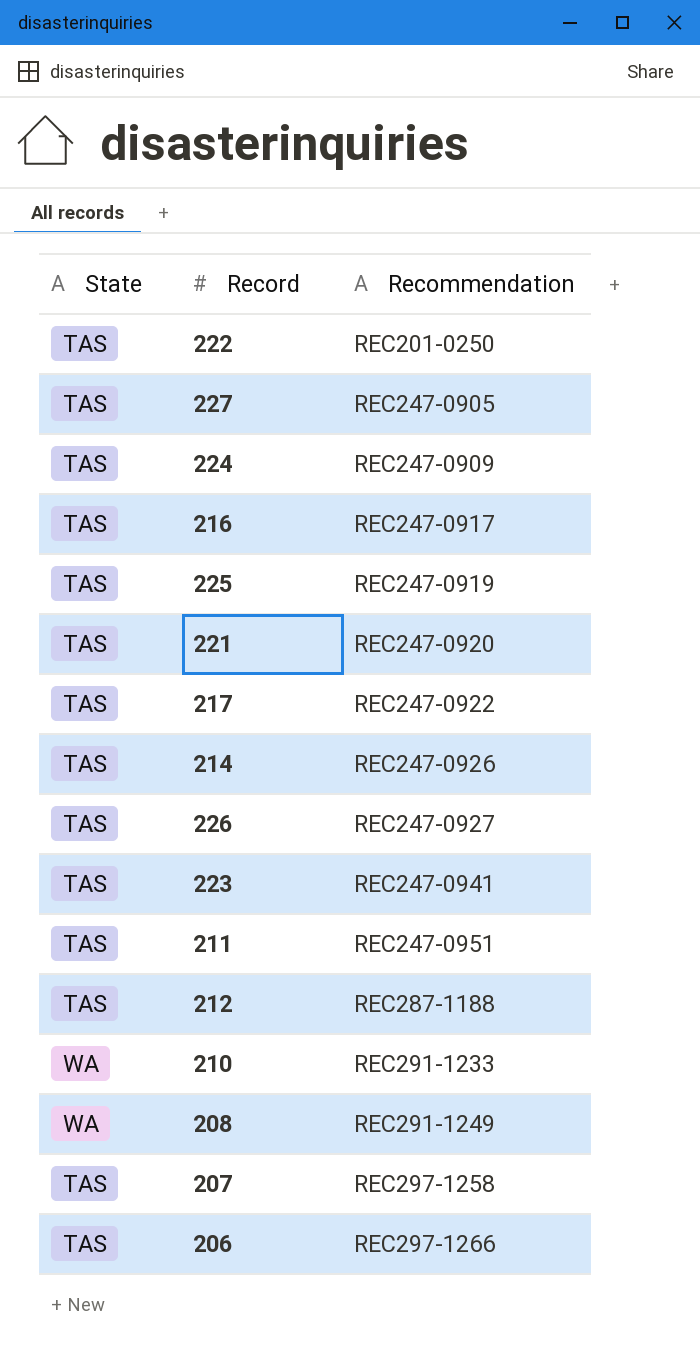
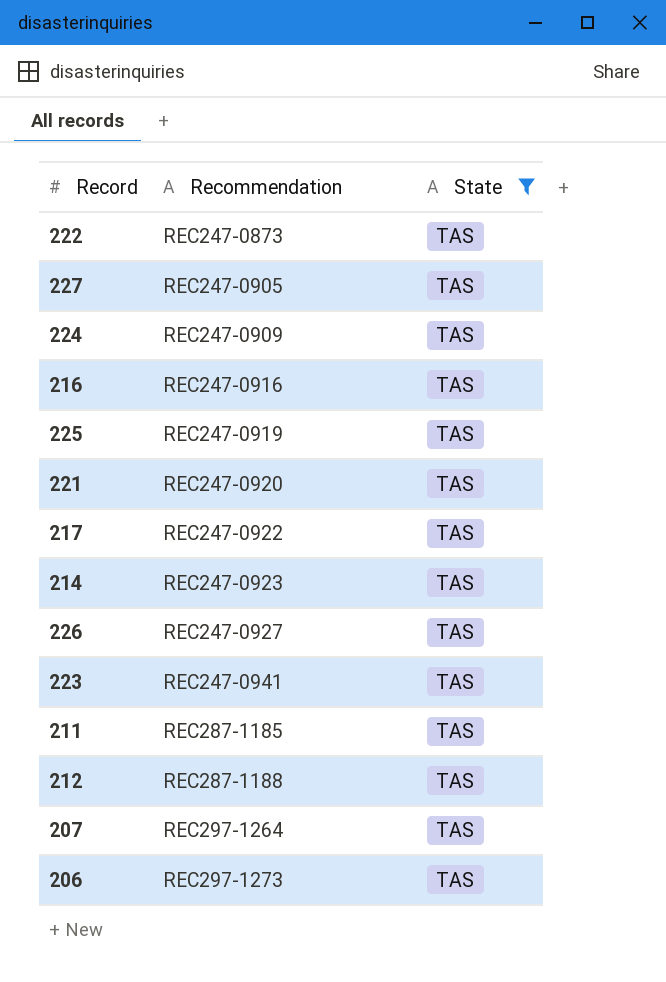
filter: none -> State = TAS
column State | position: 1 -> 3
222 | Recommendation: REC201-0250 -> REC247-0873
216 | Recommendation: REC247-0917 -> REC247-0916
214 | Recommendation: REC247-0926 -> REC247-0923
211 | Recommendation: REC247-0951 -> REC287-1185
207 | Recommendation: REC297-1258 -> REC297-1264
206 | Recommendation: REC297-1266 -> REC297-1273

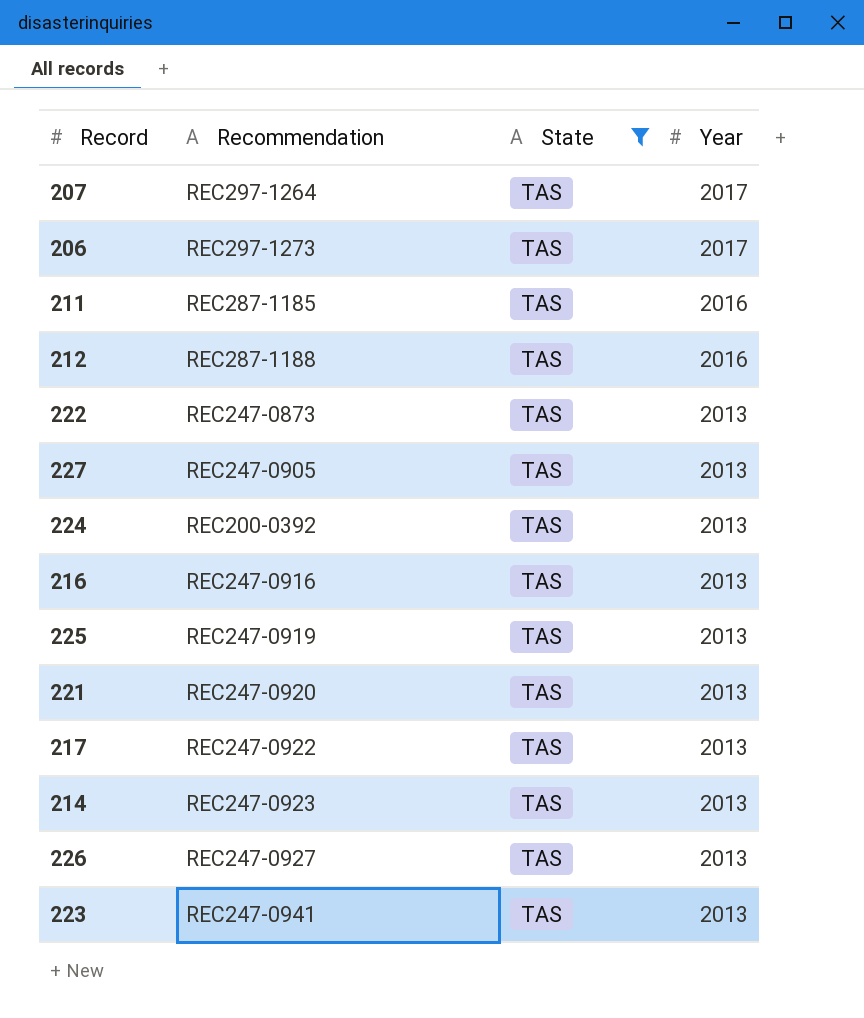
row order: Recommendation ascending -> Year descending
column Year | position: none -> 4
224 | Recommendation: REC247-0909 -> REC200-0392

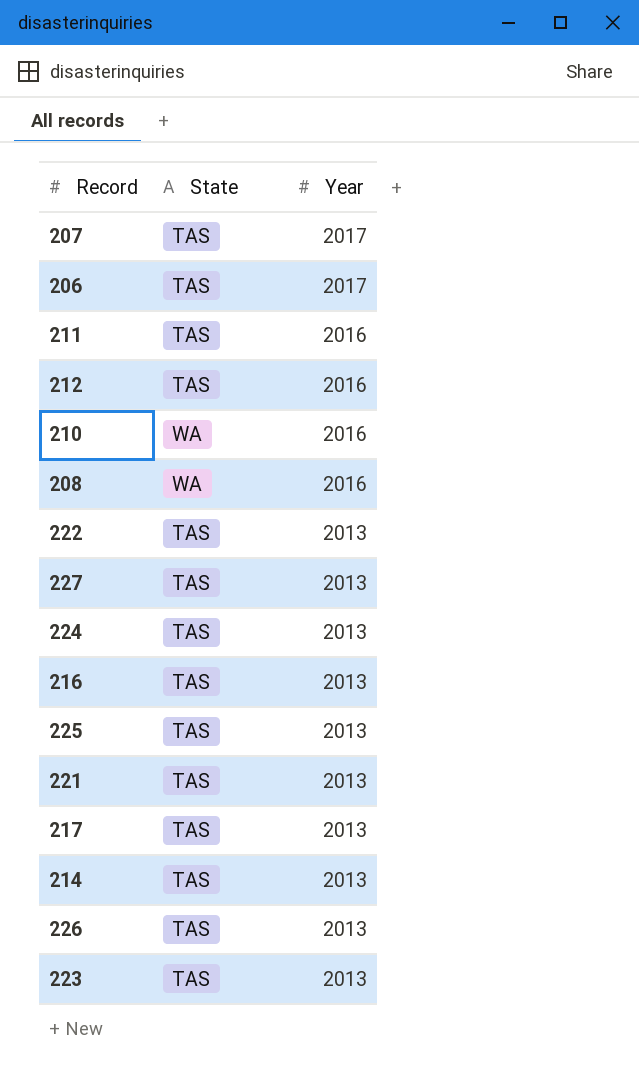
filter: State = TAS -> none
column Recommendation | position: 2 -> none

